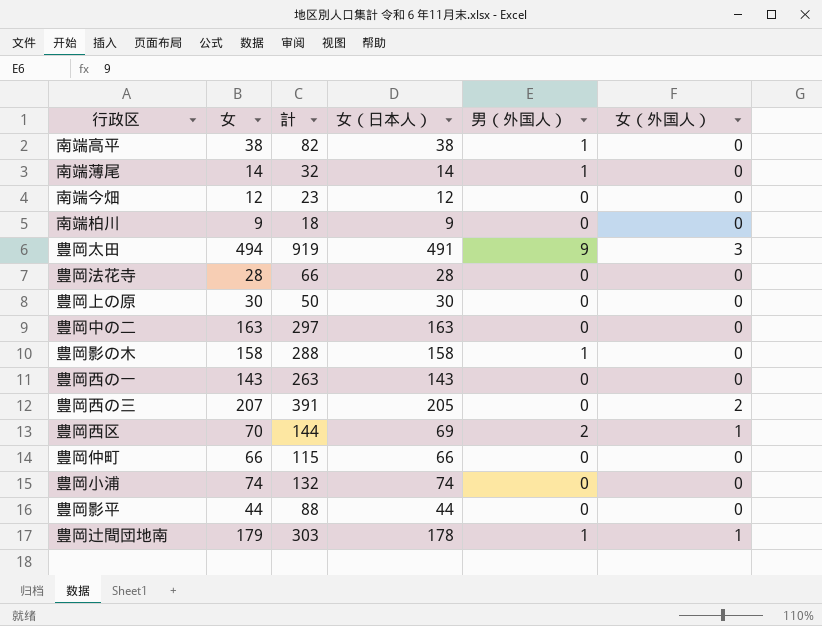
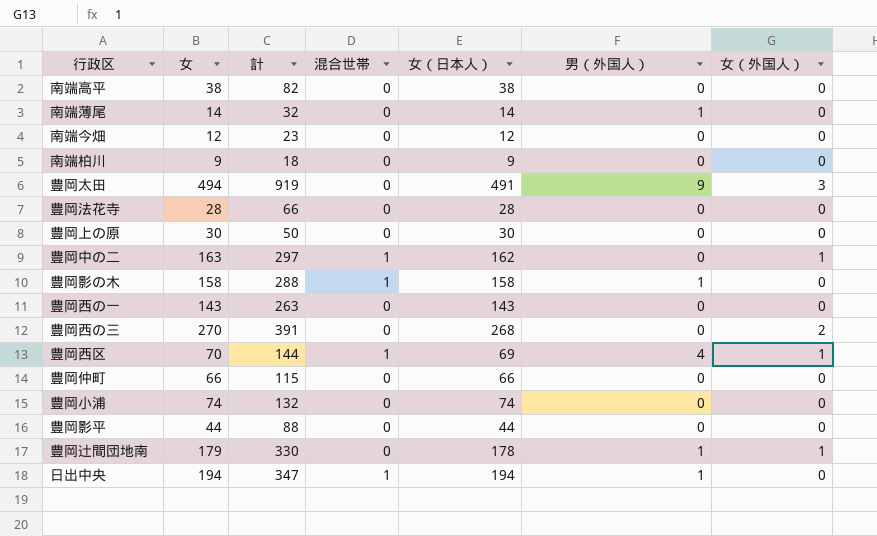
column 混合世帯 | position: none -> 4
南端高平 | 男（外国人）: 1 -> 0
豊岡中の二 | 女（日本人）: 163 -> 162
豊岡中の二 | 女（外国人）: 0 -> 1
豊岡西の三 | 女: 207 -> 270
豊岡西の三 | 女（日本人）: 205 -> 268
豊岡西区 | 男（外国人）: 2 -> 4
豊岡辻間団地南 | 計: 303 -> 330
row 日出中央: none -> 194 | 347 | 1 | 194 | 1 | 0

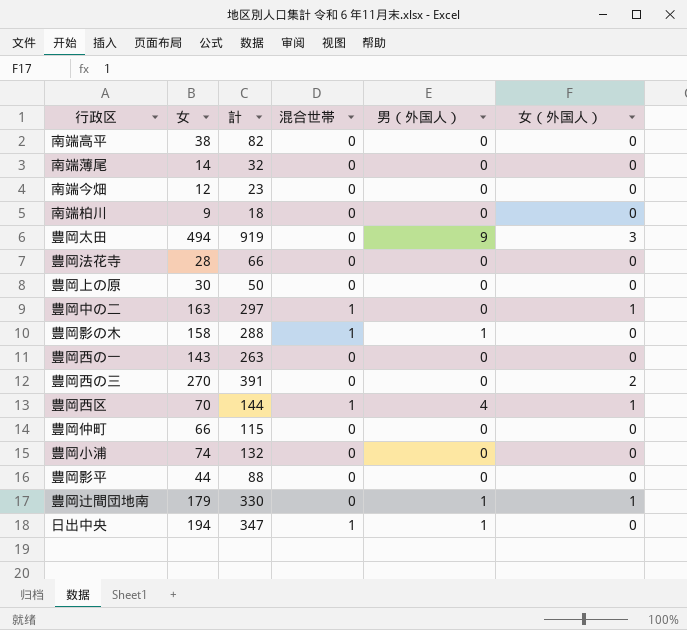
column 女（日本人） | formula: [女] - [女（外国人）] -> none
南端薄尾 | 男（外国人）: 1 -> 0

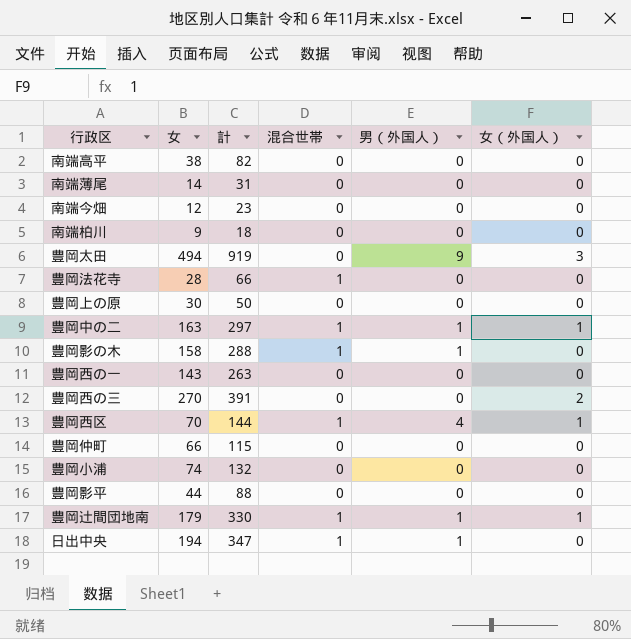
南端薄尾 | 計: 32 -> 31
豊岡法花寺 | 混合世帯: 0 -> 1
豊岡中の二 | 男（外国人）: 0 -> 1
豊岡辻間団地南 | 混合世帯: 0 -> 1

